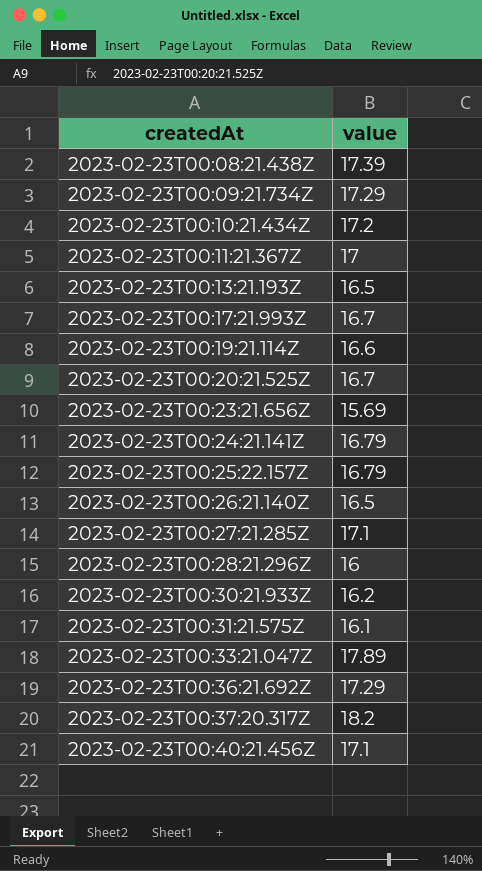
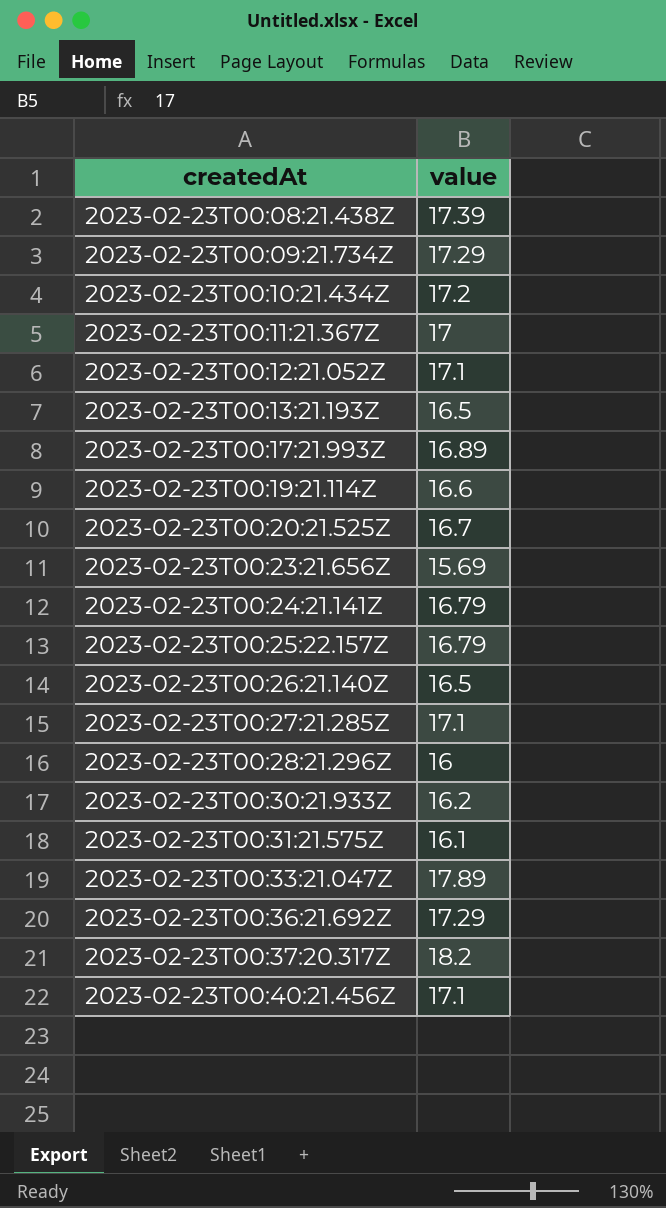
row 2023-02-23T00:12:21.052Z: none -> 17.1
2023-02-23T00:17:21.993Z | value: 16.7 -> 16.89

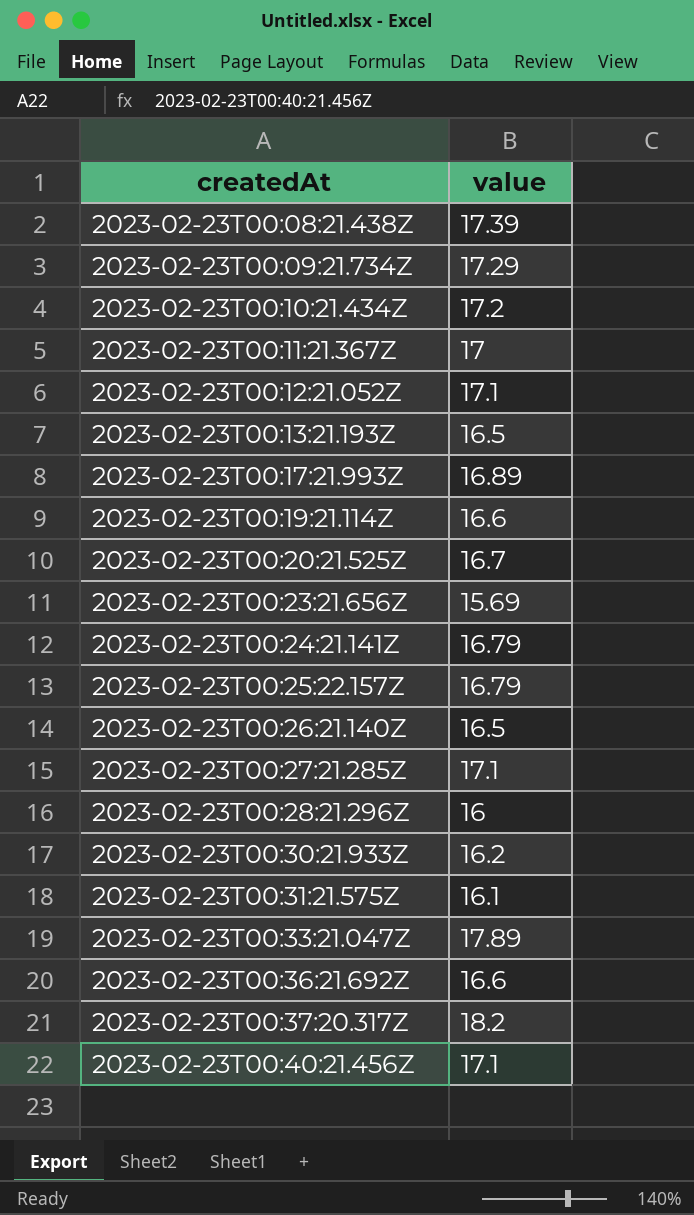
2023-02-23T00:36:21.692Z | value: 17.29 -> 16.6

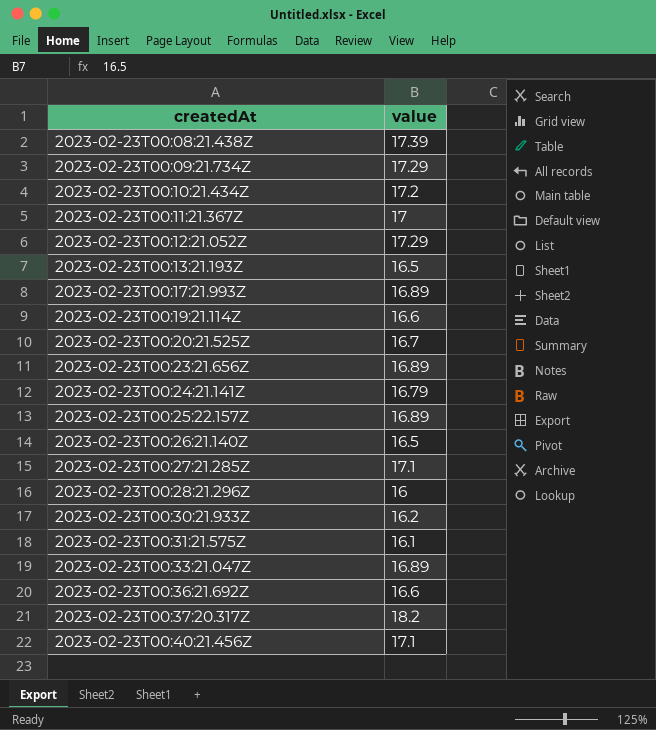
2023-02-23T00:12:21.052Z | value: 17.1 -> 17.29
2023-02-23T00:23:21.656Z | value: 15.69 -> 16.89
2023-02-23T00:25:22.157Z | value: 16.79 -> 16.89
2023-02-23T00:33:21.047Z | value: 17.89 -> 16.89

